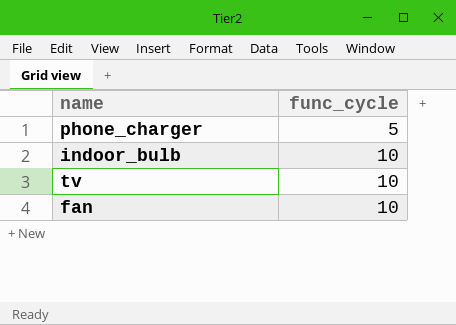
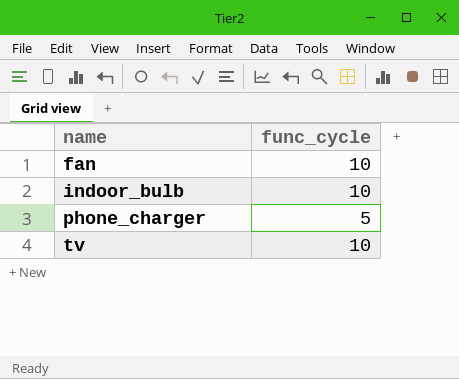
row order: func_cycle ascending -> name ascending

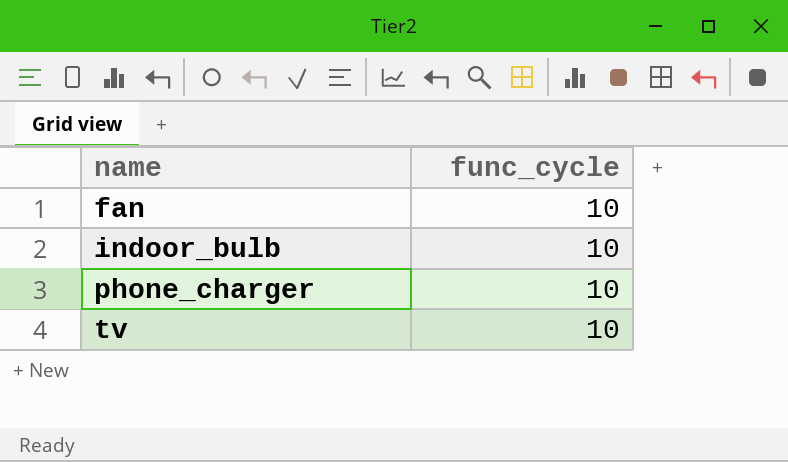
phone_charger | func_cycle: 5 -> 10

